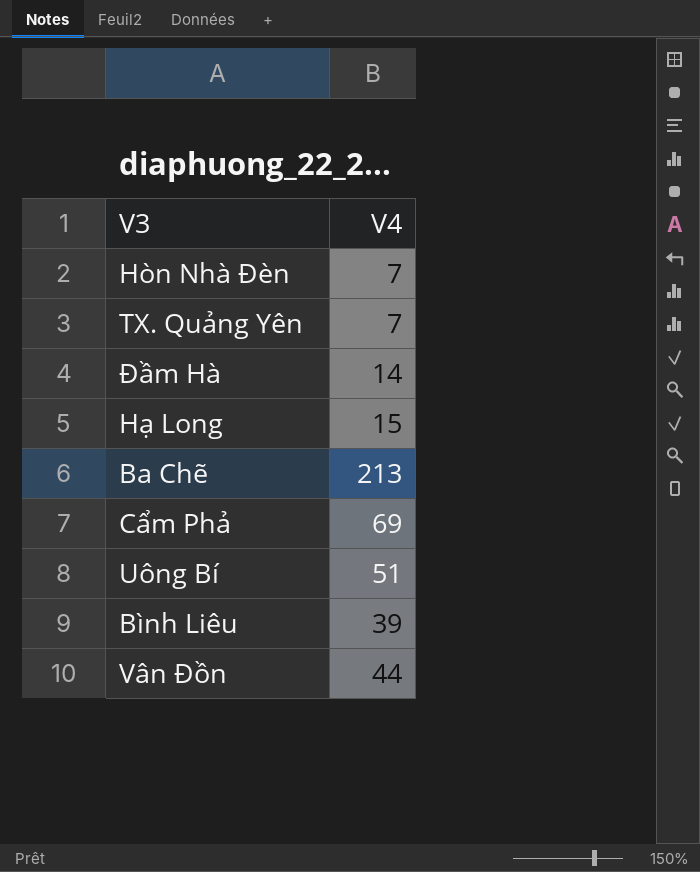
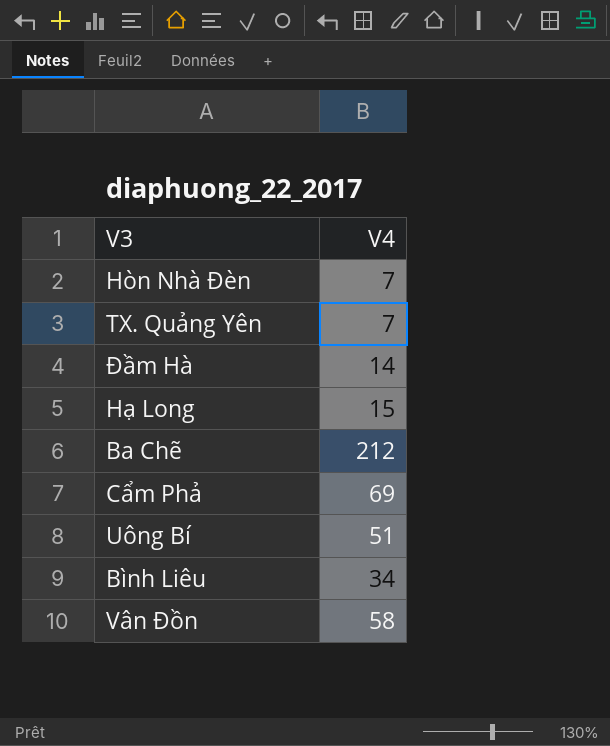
Ba Chẽ | V4: 213 -> 212
Bình Liêu | V4: 39 -> 34
Vân Đồn | V4: 44 -> 58

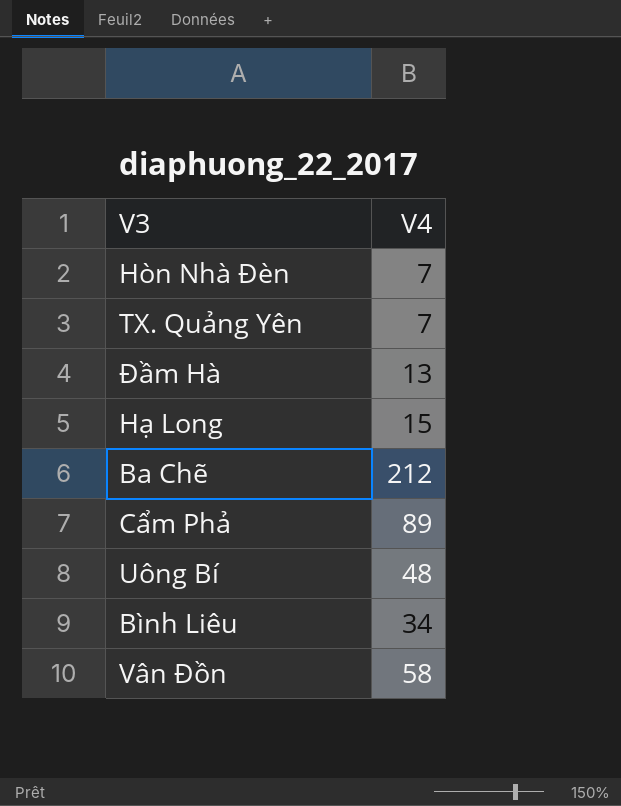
Đầm Hà | V4: 14 -> 13
Cẩm Phả | V4: 69 -> 89
Uông Bí | V4: 51 -> 48

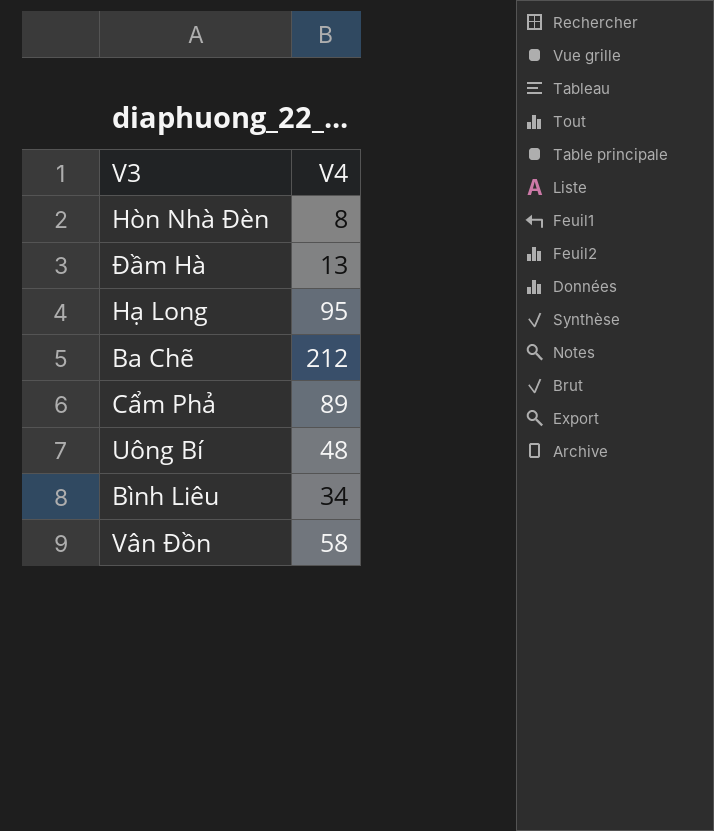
row TX. Quảng Yên: 7 -> none
Hòn Nhà Đèn | V4: 7 -> 8
Hạ Long | V4: 15 -> 95

